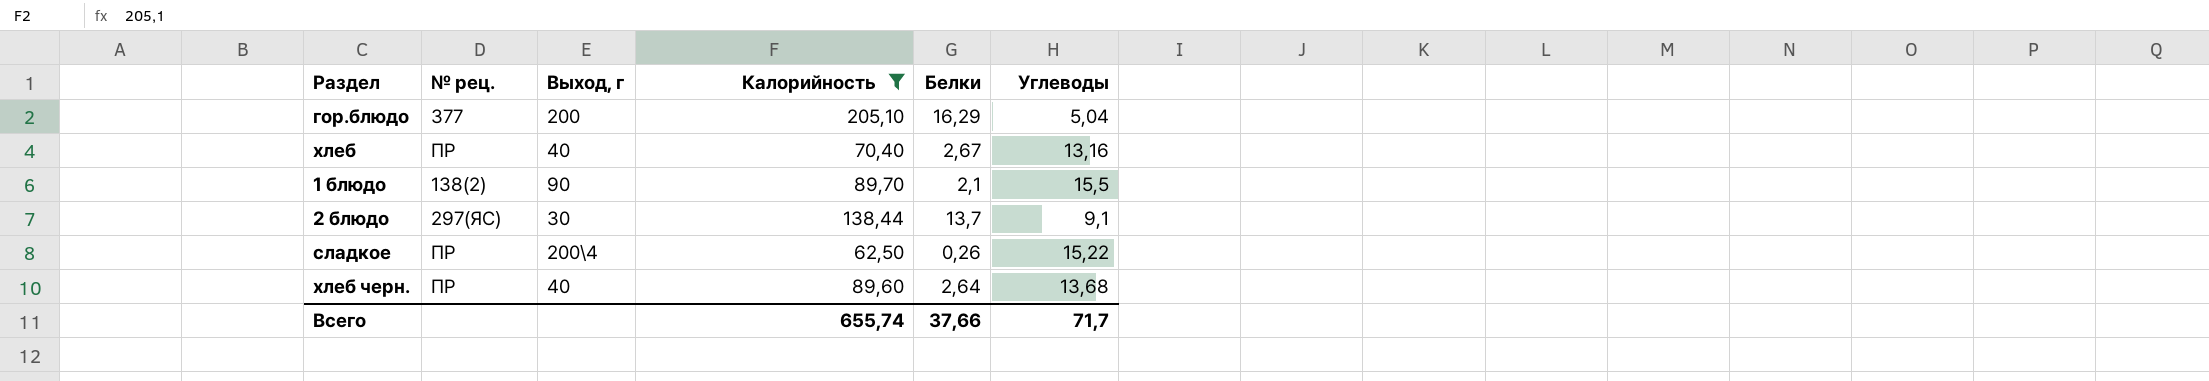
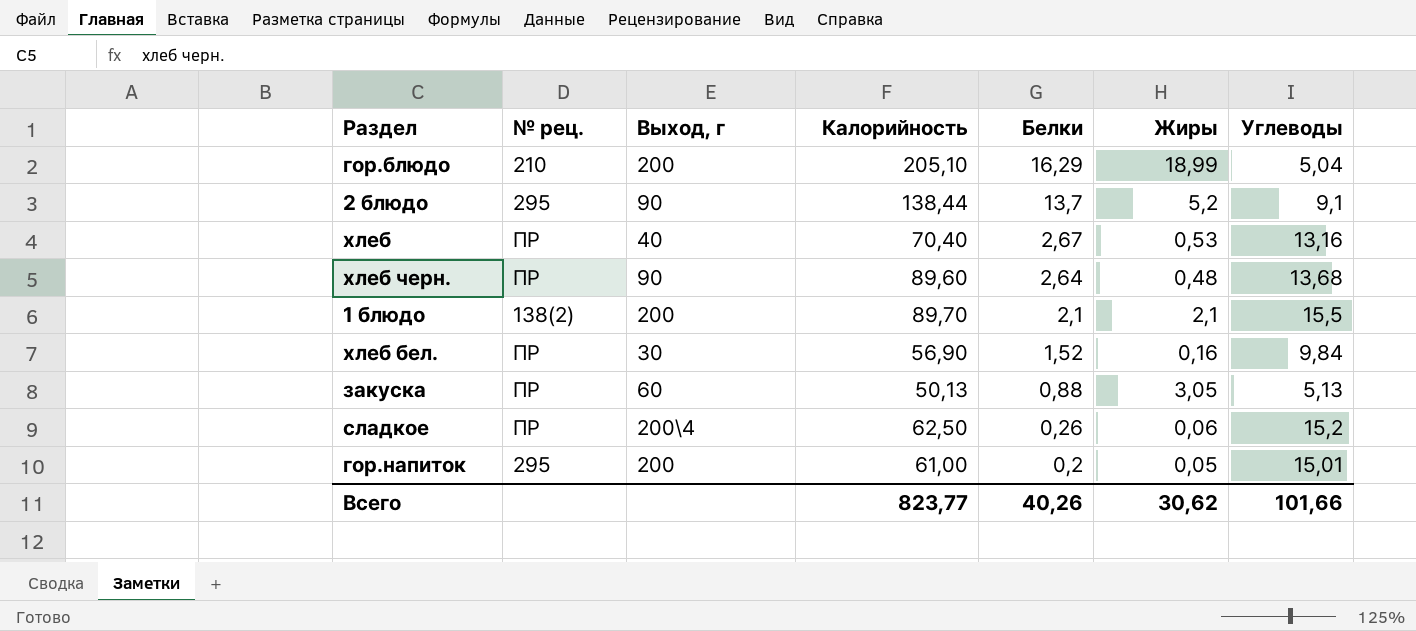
filter: Калорийность >= 62,50 -> none
row order: none -> Белки descending
column Жиры | position: none -> 6
гор.блюдо | № рец.: 377 -> 210
2 блюдо | № рец.: 297(ЯС) -> 295
2 блюдо | Выход, г: 30 -> 90
хлеб черн. | Выход, г: 40 -> 90
1 блюдо | Выход, г: 90 -> 200
сладкое | Углеводы: 15,22 -> 15,2
Всего | Калорийность: 655,74 -> 823,77
Всего | Белки: 37,66 -> 40,26
Всего | Углеводы: 71,7 -> 101,66

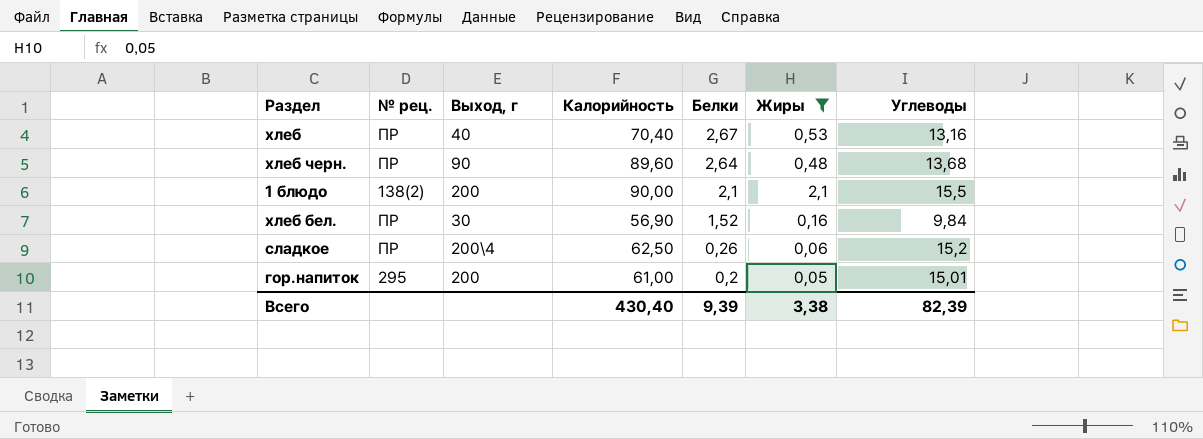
filter: none -> Жиры <= 2,1
1 блюдо | Калорийность: 89,70 -> 90,00
Всего | Калорийность: 823,77 -> 430,40
Всего | Белки: 40,26 -> 9,39
Всего | Жиры: 30,62 -> 3,38
Всего | Углеводы: 101,66 -> 82,39

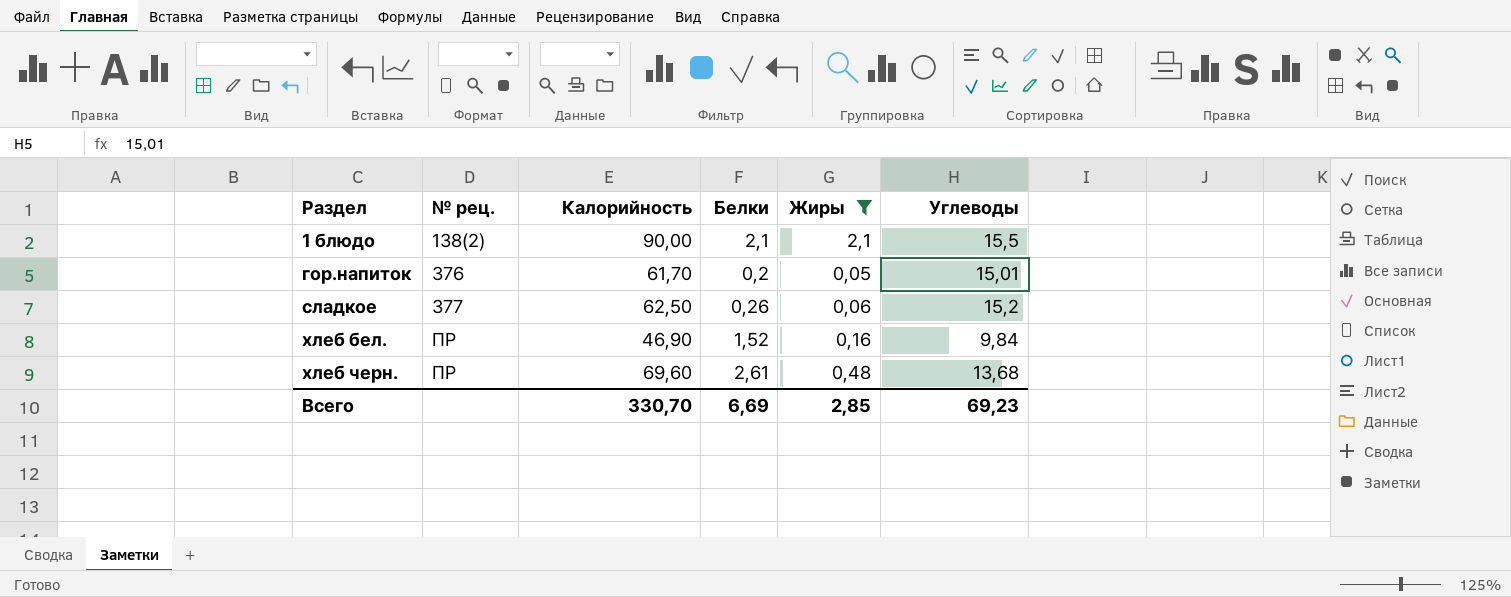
row order: Белки descending -> Раздел ascending
column Выход, г | position: 3 -> none
row хлеб: ПР | 40 | 70,40 | 2,67 | 0,53 | 13,16 -> none
гор.напиток | № рец.: 295 -> 376
гор.напиток | Калорийность: 61,00 -> 61,70
сладкое | № рец.: ПР -> 377
хлеб бел. | Калорийность: 56,90 -> 46,90
хлеб черн. | Калорийность: 89,60 -> 69,60
хлеб черн. | Белки: 2,64 -> 2,61
Всего | Калорийность: 430,40 -> 330,70
Всего | Белки: 9,39 -> 6,69
Всего | Жиры: 3,38 -> 2,85
Всего | Углеводы: 82,39 -> 69,23

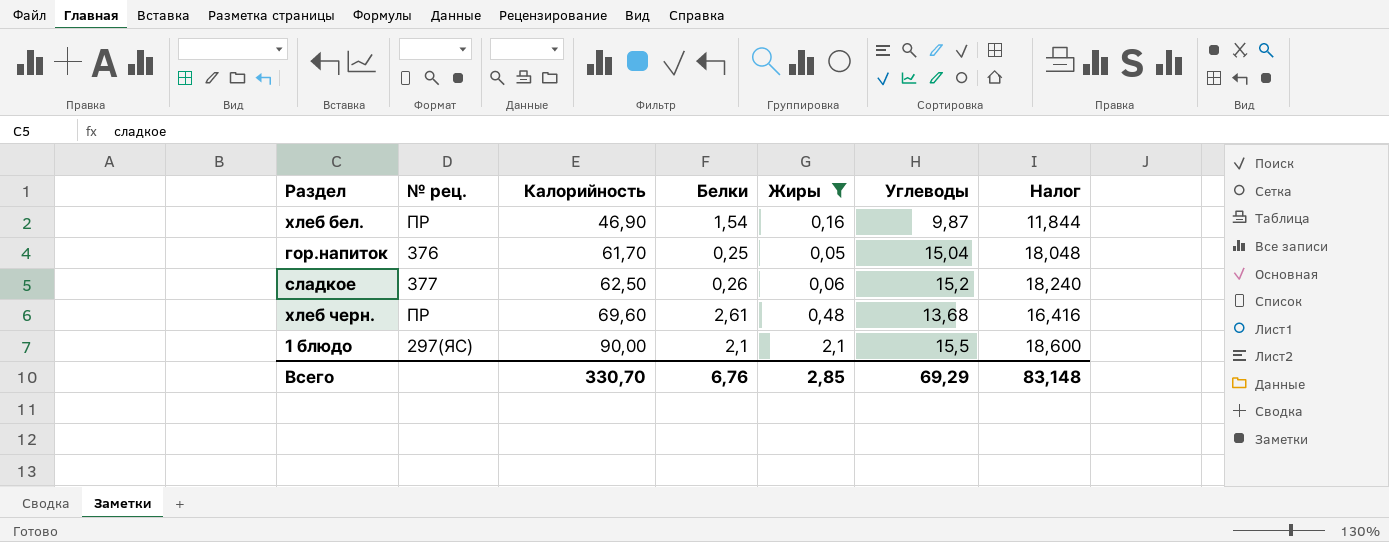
row order: Раздел ascending -> Калорийность ascending
column Налог | formula: none -> [Углеводы] * 1,2
хлеб бел. | Белки: 1,52 -> 1,54
хлеб бел. | Углеводы: 9,84 -> 9,87
гор.напиток | Белки: 0,2 -> 0,25
гор.напиток | Углеводы: 15,01 -> 15,04
1 блюдо | № рец.: 138(2) -> 297(ЯС)
Всего | Белки: 6,69 -> 6,76
Всего | Углеводы: 69,23 -> 69,29

